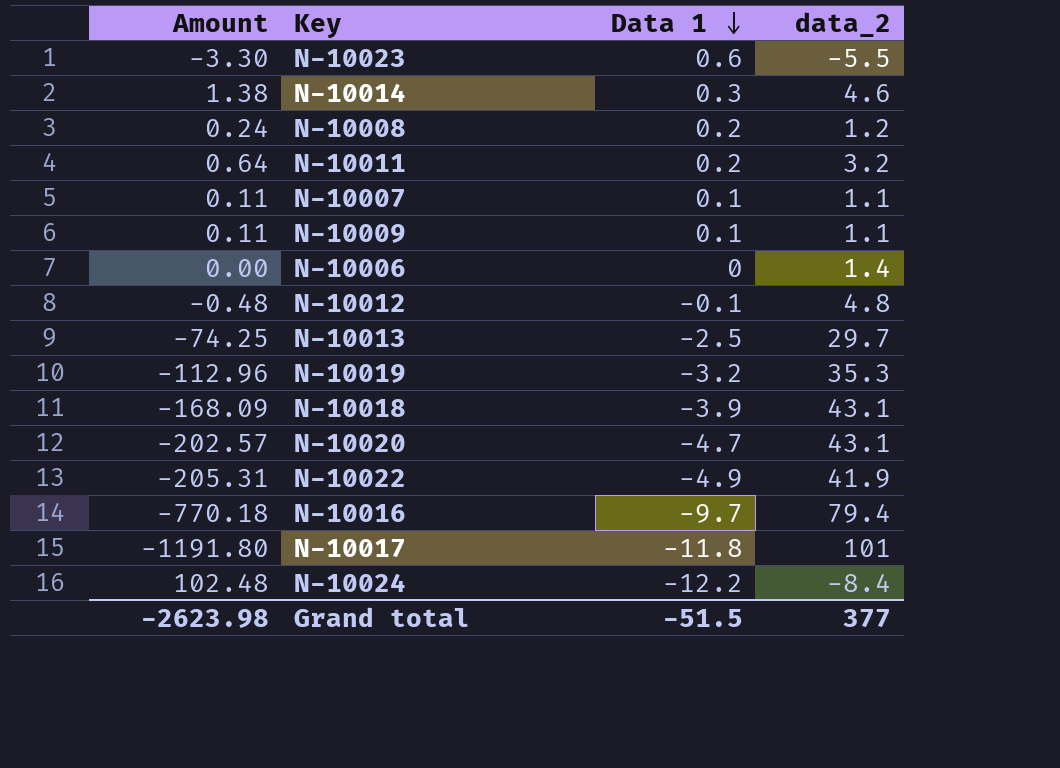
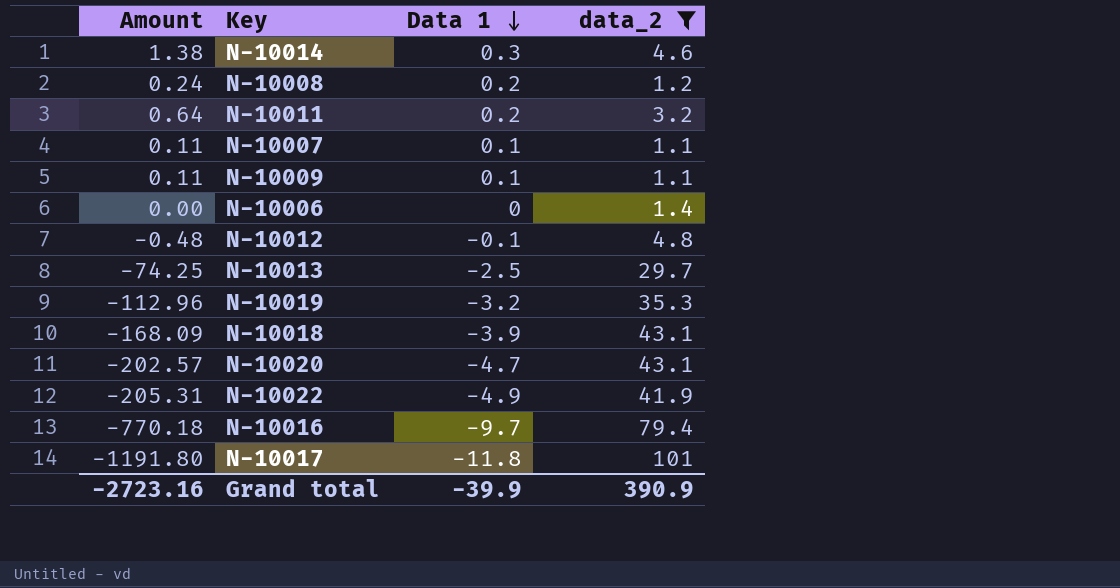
filter: none -> data_2 >= 1.1
Grand total | Amount: -2623.98 -> -2723.16
Grand total | Data 1: -51.5 -> -39.9
Grand total | data_2: 377 -> 390.9

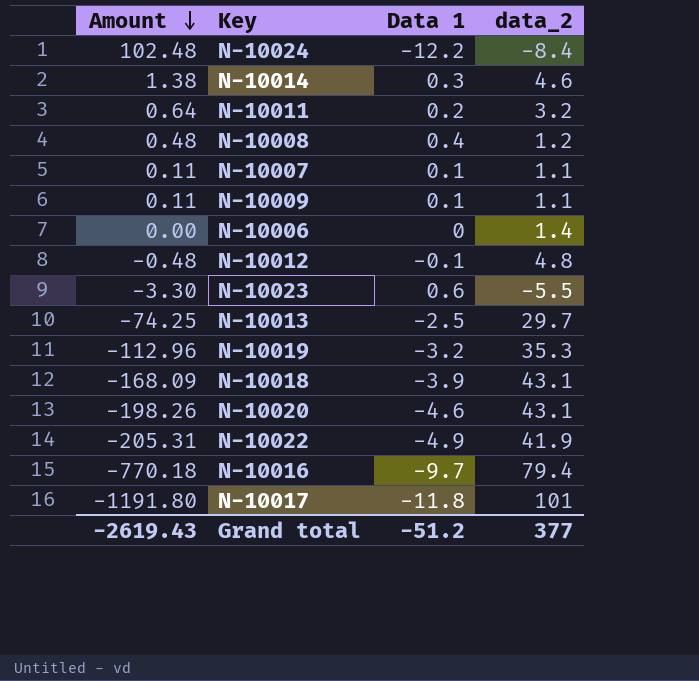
filter: data_2 >= 1.1 -> none
row order: Data 1 descending -> Amount descending
N-10008 | Amount: 0.24 -> 0.48
N-10008 | Data 1: 0.2 -> 0.4
N-10020 | Amount: -202.57 -> -198.26
N-10020 | Data 1: -4.7 -> -4.6
Grand total | Amount: -2723.16 -> -2619.43
Grand total | Data 1: -39.9 -> -51.2
Grand total | data_2: 390.9 -> 377

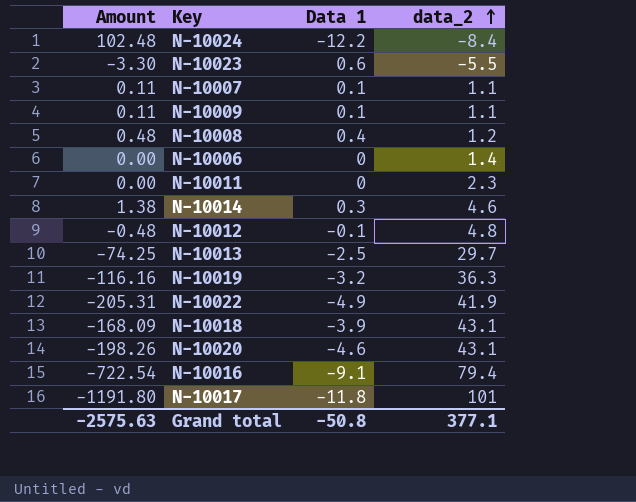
row order: Amount descending -> data_2 ascending
N-10011 | Amount: 0.64 -> 0.00
N-10011 | Data 1: 0.2 -> 0
N-10011 | data_2: 3.2 -> 2.3
N-10019 | Amount: -112.96 -> -116.16
N-10019 | data_2: 35.3 -> 36.3
N-10016 | Amount: -770.18 -> -722.54
N-10016 | Data 1: -9.7 -> -9.1
Grand total | Amount: -2619.43 -> -2575.63
Grand total | Data 1: -51.2 -> -50.8
Grand total | data_2: 377 -> 377.1

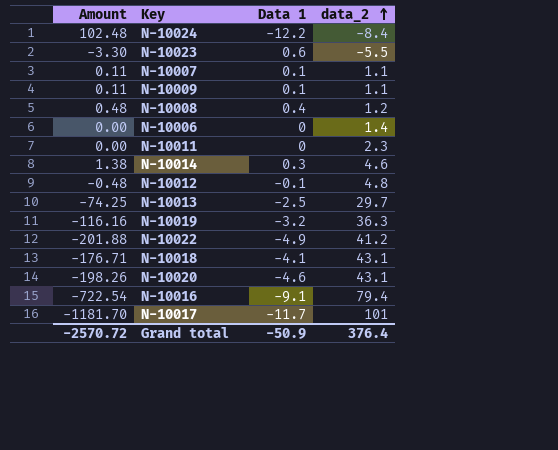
N-10022 | Amount: -205.31 -> -201.88
N-10022 | data_2: 41.9 -> 41.2
N-10018 | Amount: -168.09 -> -176.71
N-10018 | Data 1: -3.9 -> -4.1
N-10017 | Amount: -1191.80 -> -1181.70
N-10017 | Data 1: -11.8 -> -11.7
Grand total | Amount: -2575.63 -> -2570.72
Grand total | Data 1: -50.8 -> -50.9
Grand total | data_2: 377.1 -> 376.4

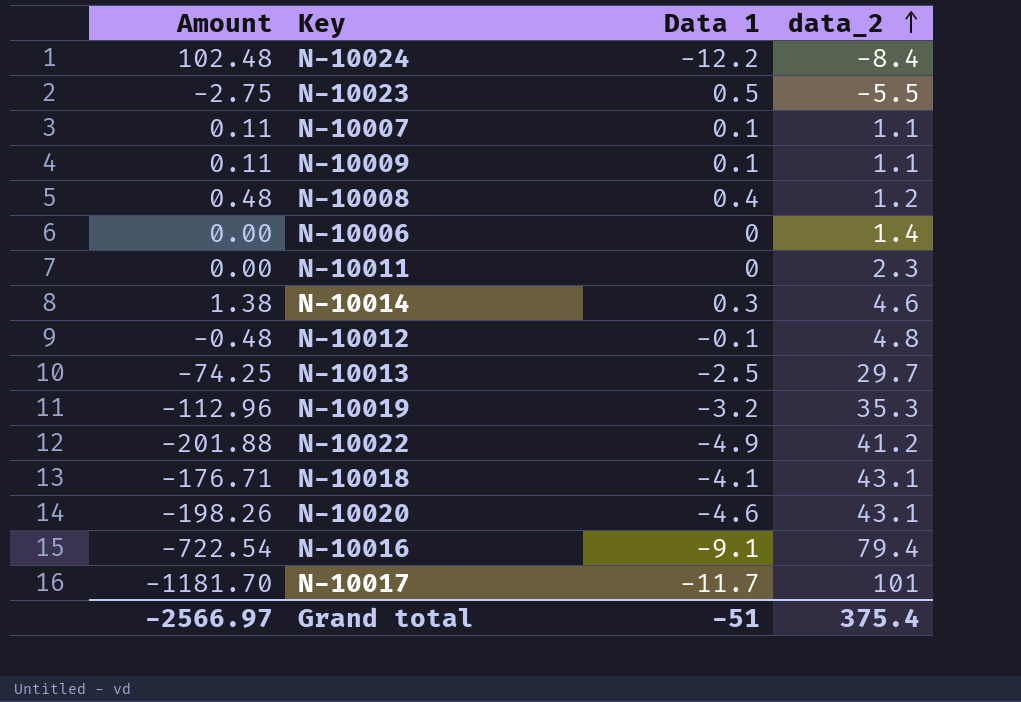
N-10023 | Amount: -3.30 -> -2.75
N-10023 | Data 1: 0.6 -> 0.5
N-10019 | Amount: -116.16 -> -112.96
N-10019 | data_2: 36.3 -> 35.3
Grand total | Amount: -2570.72 -> -2566.97
Grand total | Data 1: -50.9 -> -51
Grand total | data_2: 376.4 -> 375.4

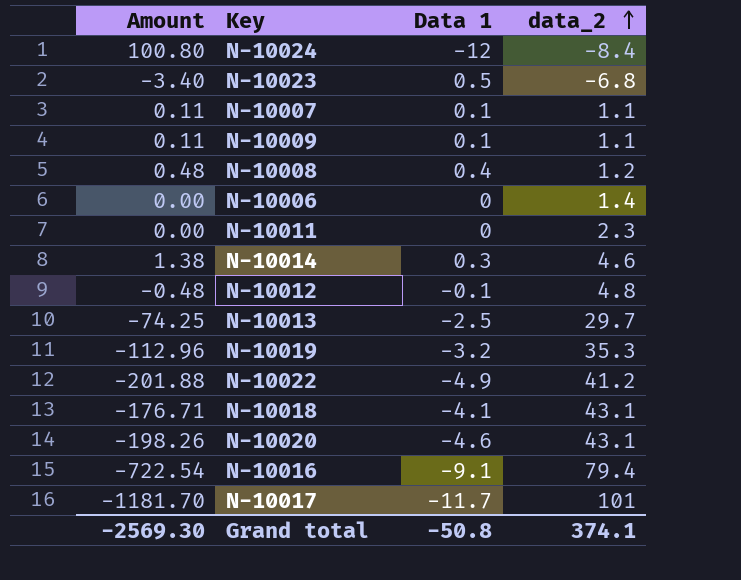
N-10024 | Amount: 102.48 -> 100.80
N-10024 | Data 1: -12.2 -> -12
N-10023 | Amount: -2.75 -> -3.40
N-10023 | data_2: -5.5 -> -6.8
Grand total | Amount: -2566.97 -> -2569.30
Grand total | Data 1: -51 -> -50.8
Grand total | data_2: 375.4 -> 374.1

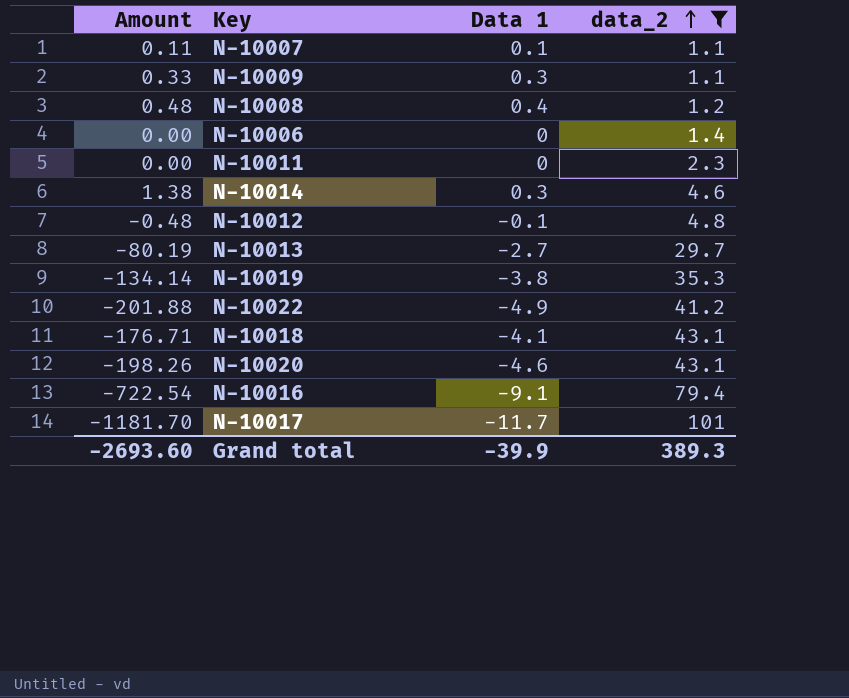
filter: none -> data_2 >= 1.1
N-10009 | Amount: 0.11 -> 0.33
N-10009 | Data 1: 0.1 -> 0.3
N-10013 | Amount: -74.25 -> -80.19
N-10013 | Data 1: -2.5 -> -2.7
N-10019 | Amount: -112.96 -> -134.14
N-10019 | Data 1: -3.2 -> -3.8
Grand total | Amount: -2569.30 -> -2693.60
Grand total | Data 1: -50.8 -> -39.9
Grand total | data_2: 374.1 -> 389.3

